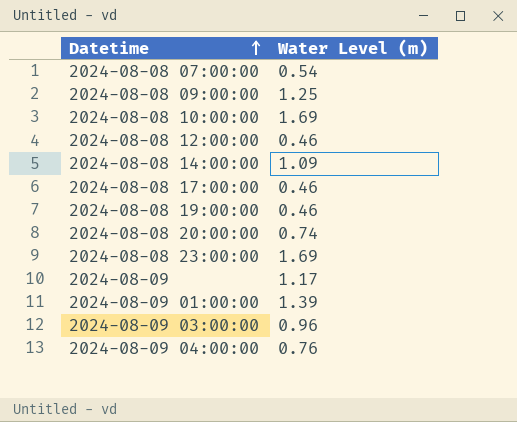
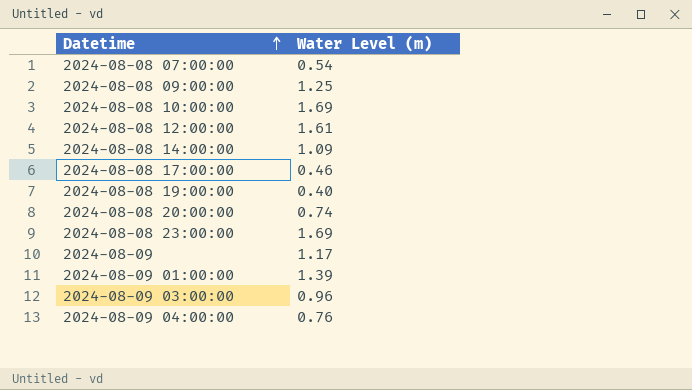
2024-08-08 12:00:00 | Water Level (m): 0.46 -> 1.61
2024-08-08 19:00:00 | Water Level (m): 0.46 -> 0.40

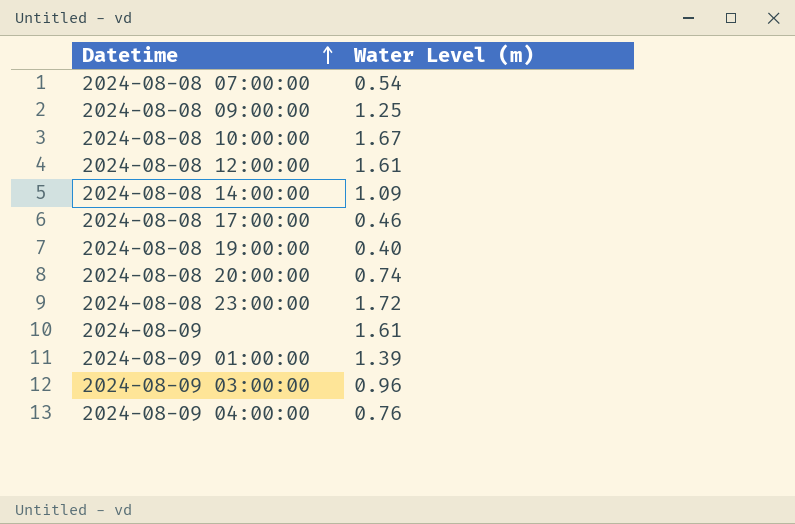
2024-08-08 10:00:00 | Water Level (m): 1.69 -> 1.67
2024-08-08 23:00:00 | Water Level (m): 1.69 -> 1.72
2024-08-09 | Water Level (m): 1.17 -> 1.61

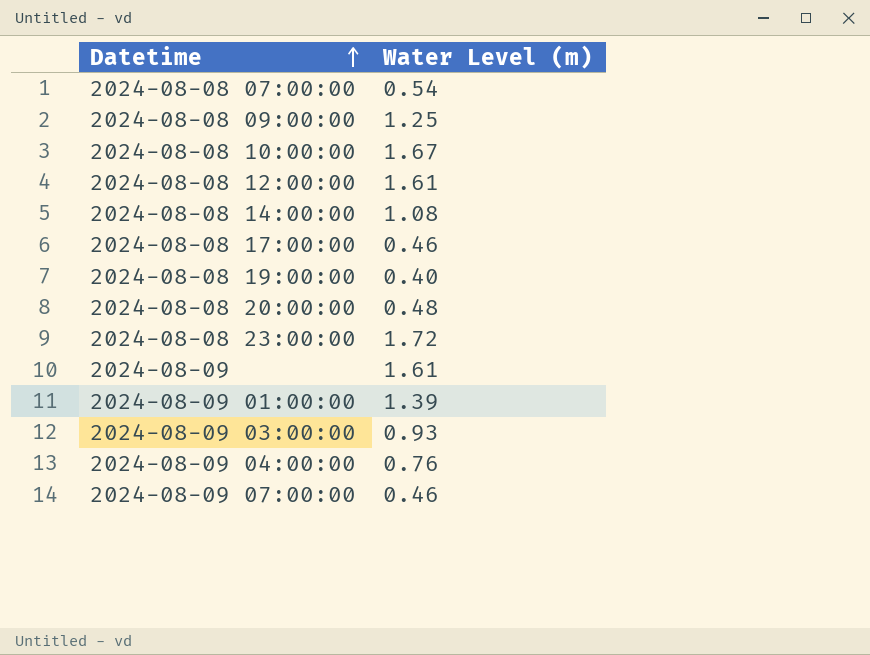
2024-08-08 14:00:00 | Water Level (m): 1.09 -> 1.08
2024-08-08 20:00:00 | Water Level (m): 0.74 -> 0.48
2024-08-09 03:00:00 | Water Level (m): 0.96 -> 0.93
row 2024-08-09 07:00:00: none -> 0.46

